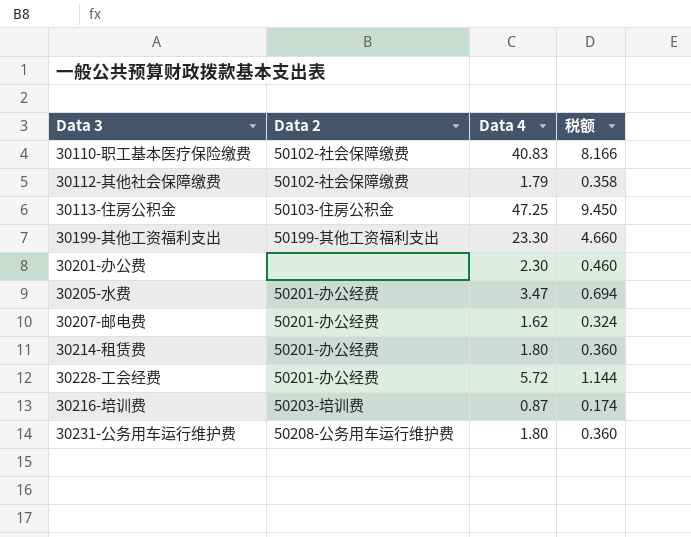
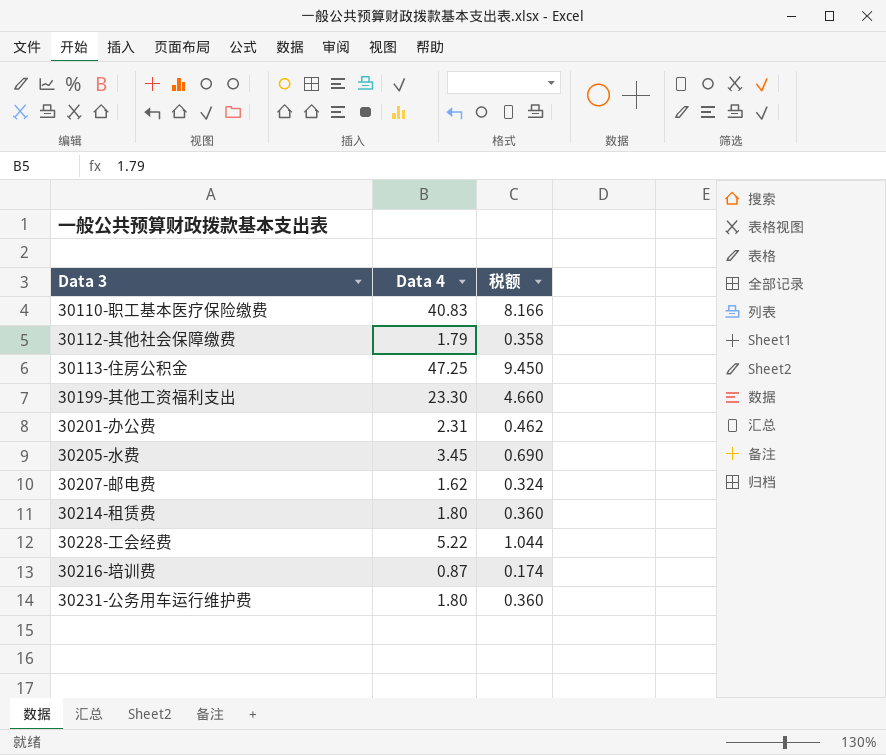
column Data 2 | position: 2 -> none
30201-办公费 | Data 4: 2.30 -> 2.31
30201-办公费 | 税额: 0.460 -> 0.462
30205-水费 | Data 4: 3.47 -> 3.45
30205-水费 | 税额: 0.694 -> 0.690
30228-工会经费 | Data 4: 5.72 -> 5.22
30228-工会经费 | 税额: 1.144 -> 1.044

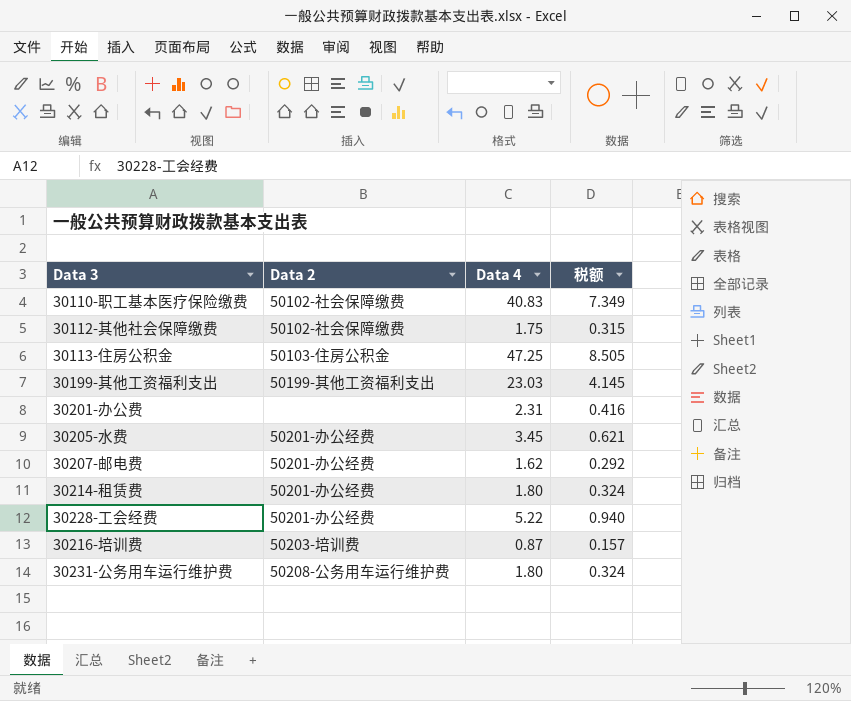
column Data 2 | position: none -> 2
column 税额 | formula: [Data 4] * 0.2 -> [Data 4] * 0.18
30112-其他社会保障缴费 | Data 4: 1.79 -> 1.75
30199-其他工资福利支出 | Data 4: 23.30 -> 23.03

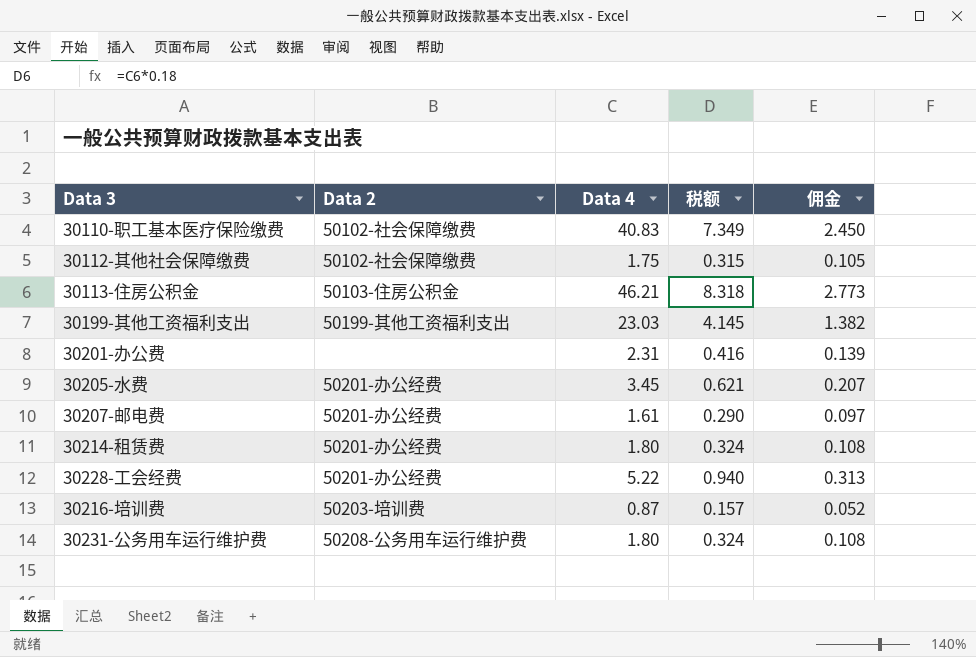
column 佣金 | formula: none -> [Data 4] * 0.06
30113-住房公积金 | Data 4: 47.25 -> 46.21
30113-住房公积金 | 税额: 8.505 -> 8.318
30207-邮电费 | Data 4: 1.62 -> 1.61
30207-邮电费 | 税额: 0.292 -> 0.290

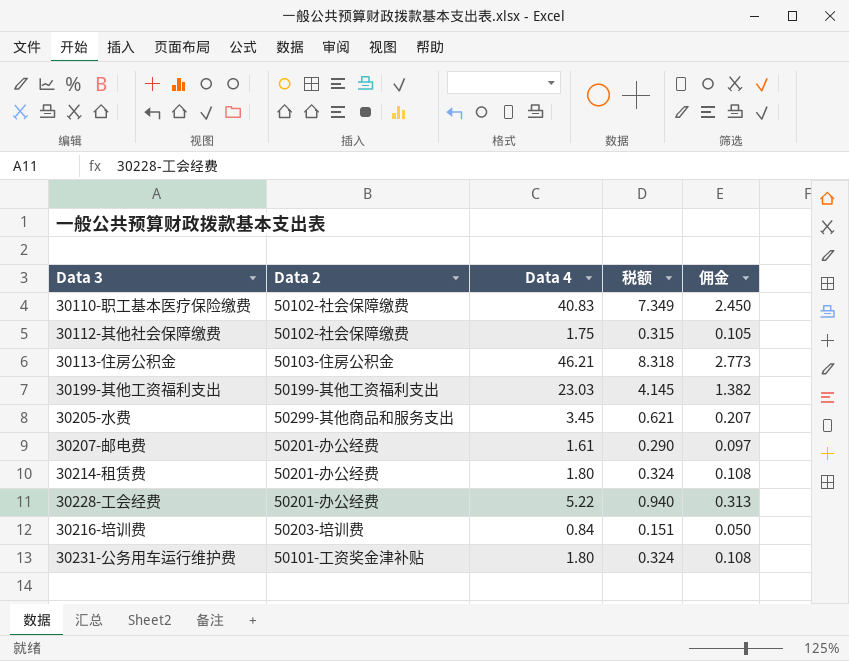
row 30201-办公费: none | 2.31 | 0.416 | 0.139 -> none
30205-水费 | Data 2: 50201-办公经费 -> 50299-其他商品和服务支出
30216-培训费 | Data 4: 0.87 -> 0.84
30216-培训费 | 税额: 0.157 -> 0.151
30216-培训费 | 佣金: 0.052 -> 0.050
30231-公务用车运行维护费 | Data 2: 50208-公务用车运行维护费 -> 50101-工资奖金津补贴

